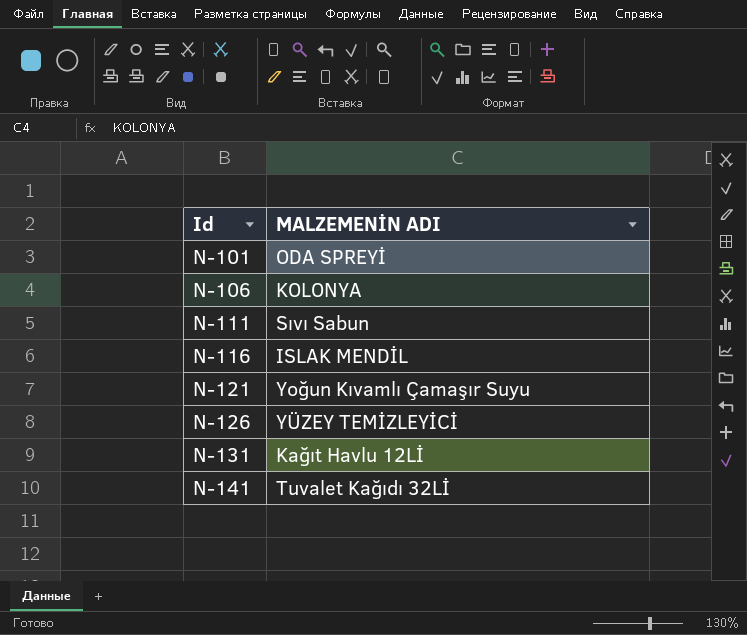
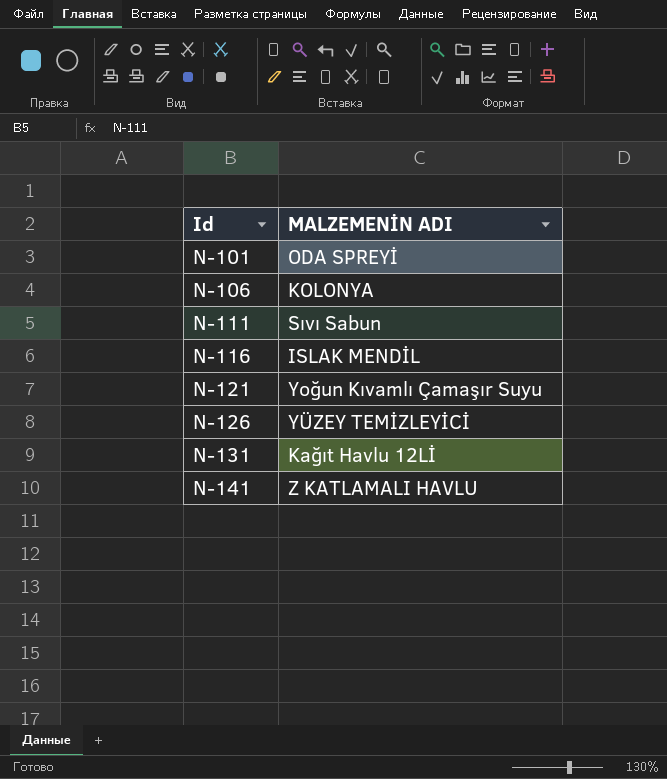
N-141 | MALZEMENİN ADI: Tuvalet Kağıdı 32Lİ -> Z KATLAMALI HAVLU

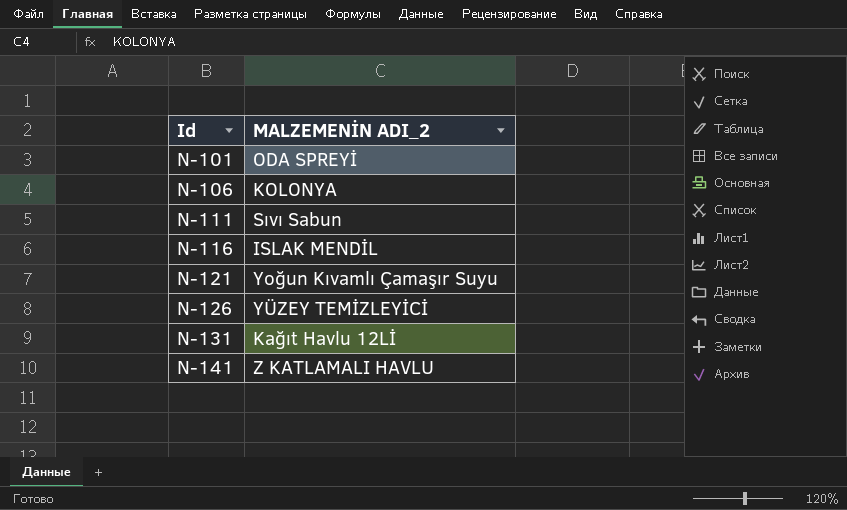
column name: MALZEMENİN ADI -> MALZEMENİN ADI_2

